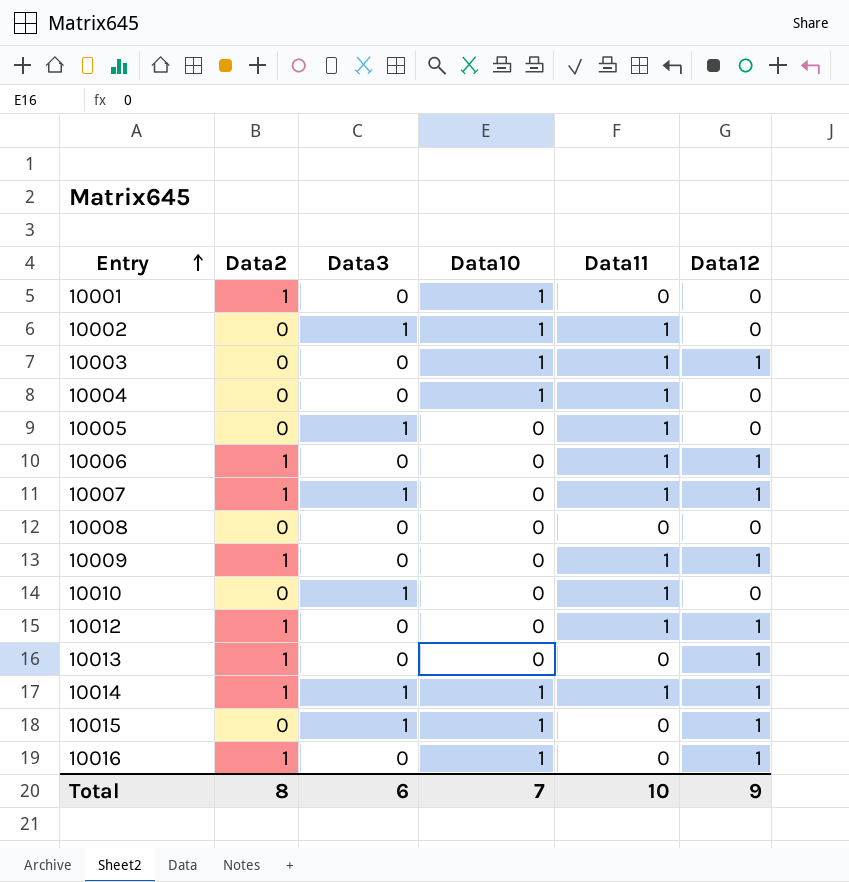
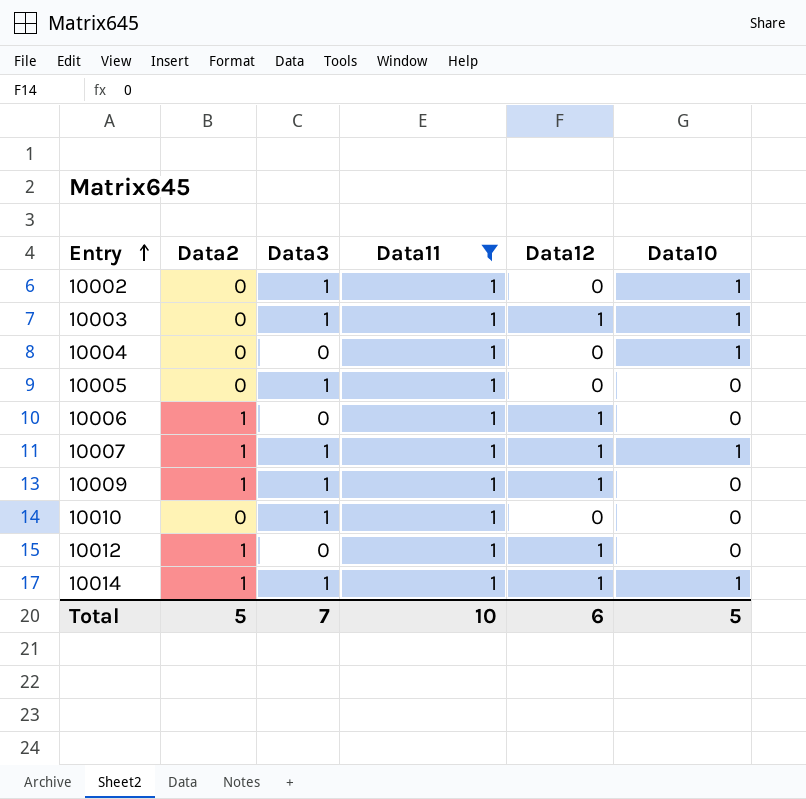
filter: none -> Data11 = 1
column Data10 | position: 4 -> 6
10003 | Data3: 0 -> 1
10007 | Data10: 0 -> 1
10009 | Data3: 0 -> 1
Total | Data2: 8 -> 5
Total | Data3: 6 -> 7
Total | Data12: 9 -> 6
Total | Data10: 7 -> 5

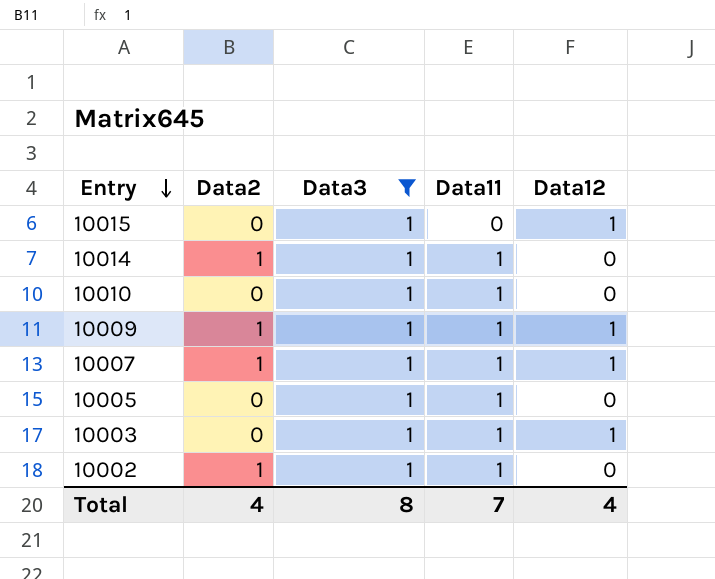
filter: Data11 = 1 -> Data3 = 1
row order: Entry ascending -> Entry descending
column Data10 | position: 6 -> none
10014 | Data12: 1 -> 0
10002 | Data2: 0 -> 1
Total | Data2: 5 -> 4
Total | Data3: 7 -> 8
Total | Data11: 10 -> 7
Total | Data12: 6 -> 4

